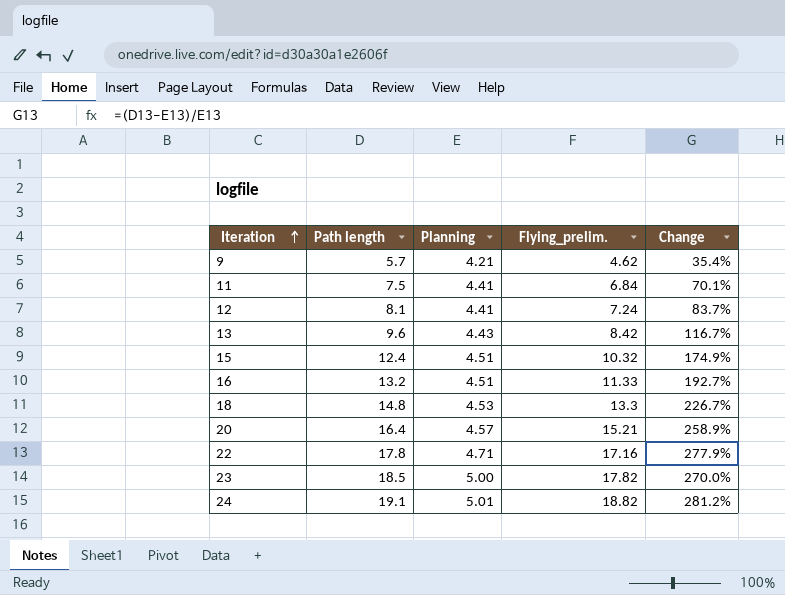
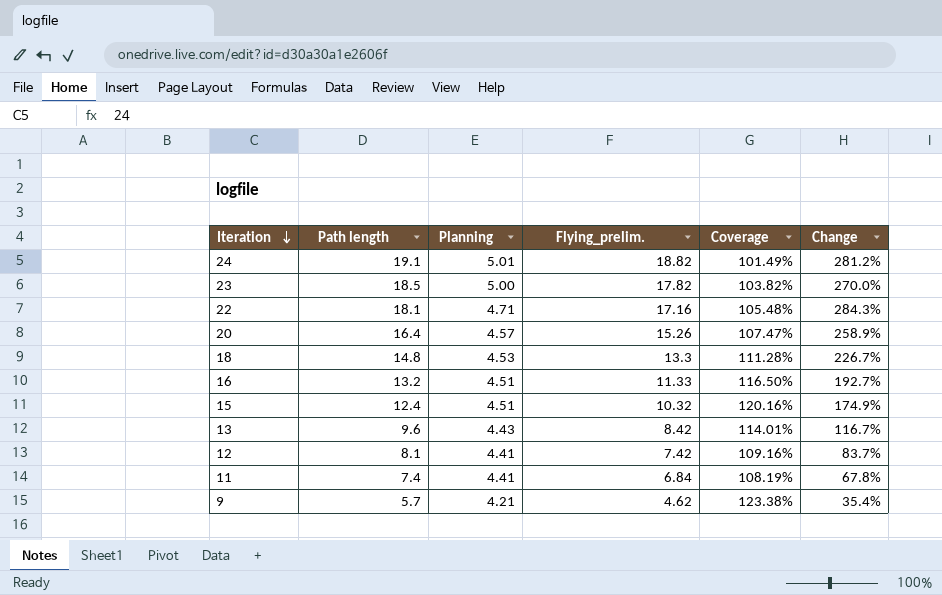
row order: Iteration ascending -> Iteration descending
column Coverage | formula: none -> [Path length] / [Flying_prelim.]
22 | Path length: 17.8 -> 18.1
22 | Change: 277.9% -> 284.3%
20 | Flying_prelim.: 15.21 -> 15.26
12 | Flying_prelim.: 7.24 -> 7.42
11 | Path length: 7.5 -> 7.4
11 | Change: 70.1% -> 67.8%

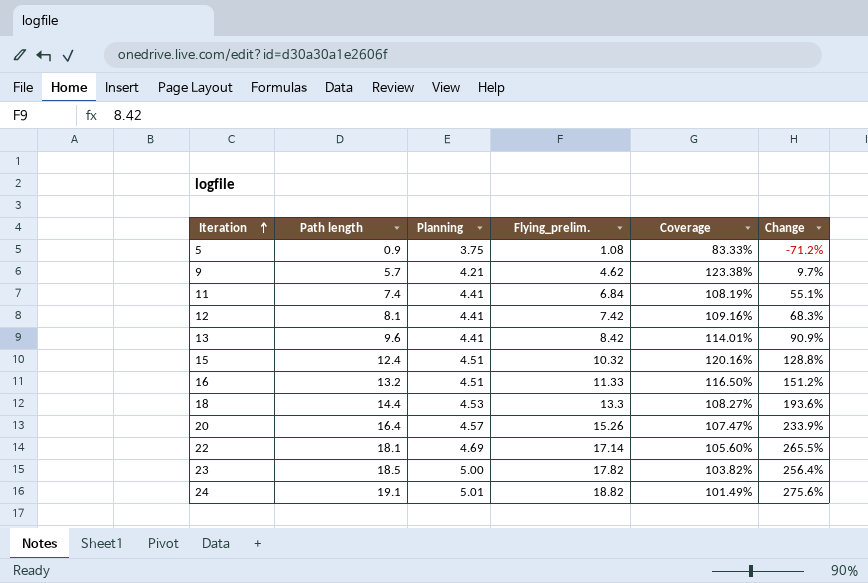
row order: Iteration descending -> Iteration ascending
column Change | formula: ([Path length] - [Planning]) / [Planning] -> ([Flying_prelim.] - [Planning]) / [Planning]
row 5: none -> 0.9 | 3.75 | 1.08 | 83.33% | -71.2%
13 | Planning: 4.43 -> 4.41
18 | Path length: 14.8 -> 14.4
18 | Coverage: 111.28% -> 108.27%
22 | Planning: 4.71 -> 4.69
22 | Flying_prelim.: 17.16 -> 17.14
22 | Coverage: 105.48% -> 105.60%

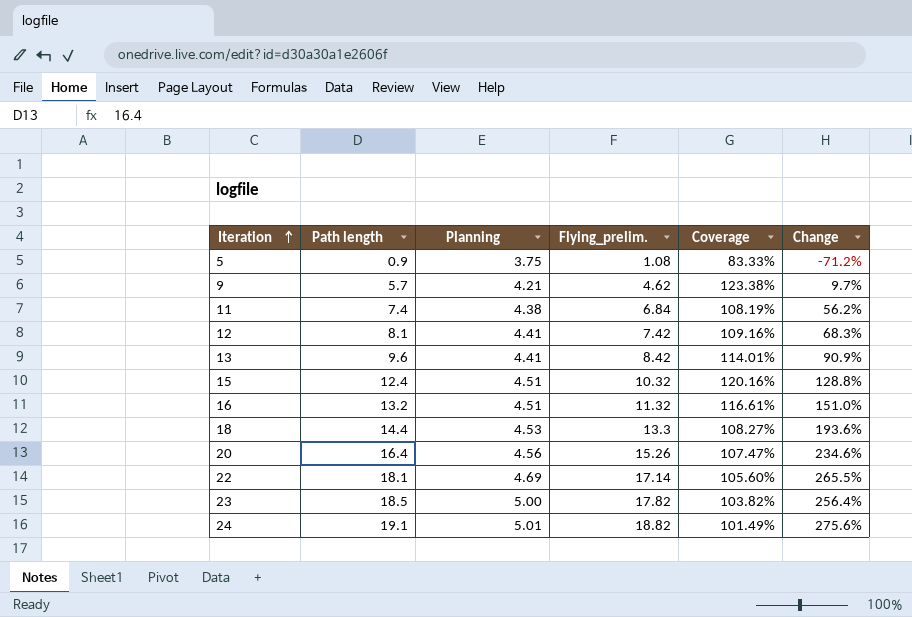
11 | Planning: 4.41 -> 4.38
11 | Change: 55.1% -> 56.2%
16 | Flying_prelim.: 11.33 -> 11.32
16 | Coverage: 116.50% -> 116.61%
16 | Change: 151.2% -> 151.0%
20 | Planning: 4.57 -> 4.56
20 | Change: 233.9% -> 234.6%

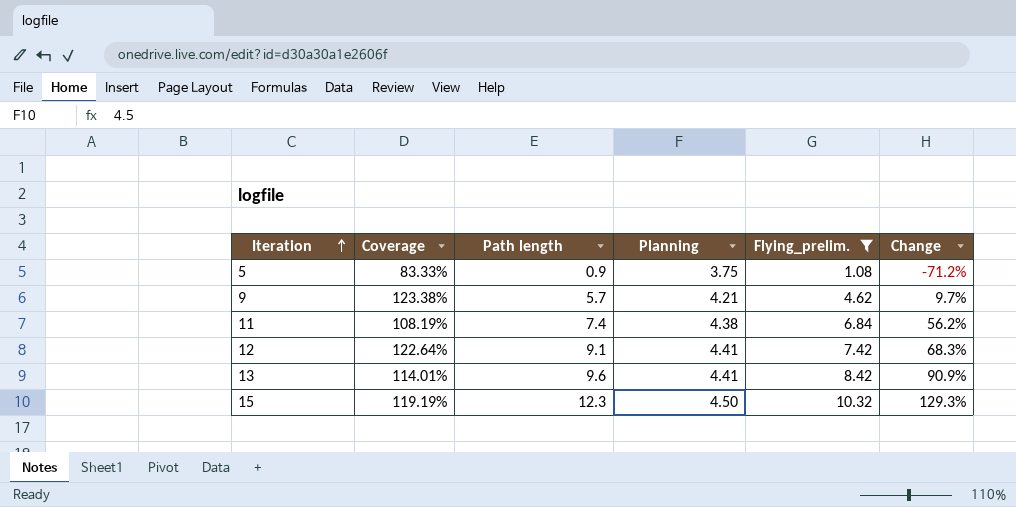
filter: none -> Flying_prelim. <= 10.32
column Coverage | position: 5 -> 2
12 | Coverage: 109.16% -> 122.64%
12 | Path length: 8.1 -> 9.1
15 | Coverage: 120.16% -> 119.19%
15 | Path length: 12.4 -> 12.3
15 | Planning: 4.51 -> 4.50
15 | Change: 128.8% -> 129.3%

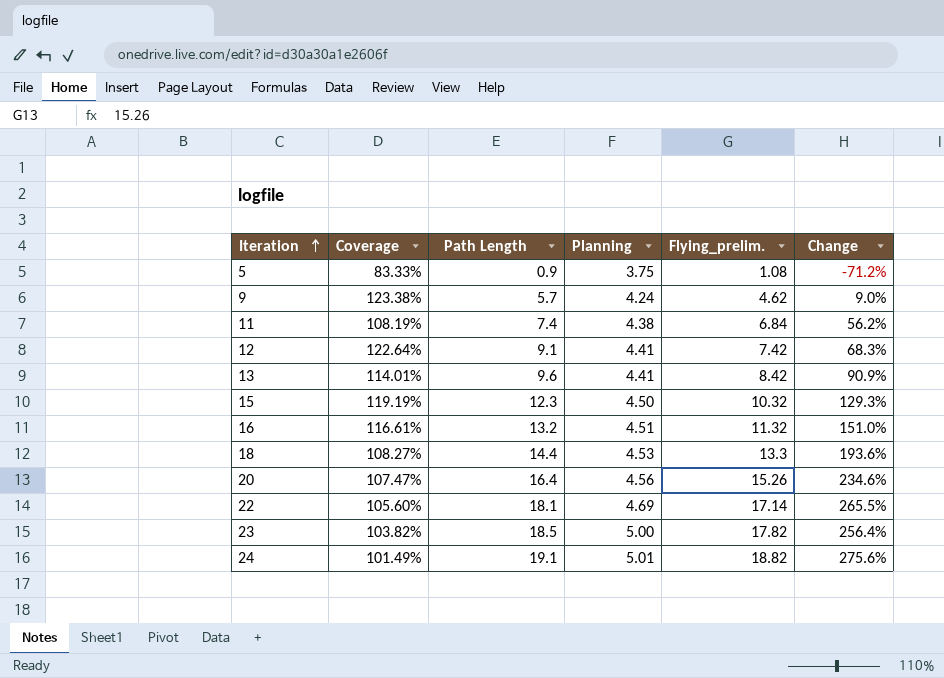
filter: Flying_prelim. <= 10.32 -> none
column name: Path length -> Path Length
9 | Planning: 4.21 -> 4.24
9 | Change: 9.7% -> 9.0%

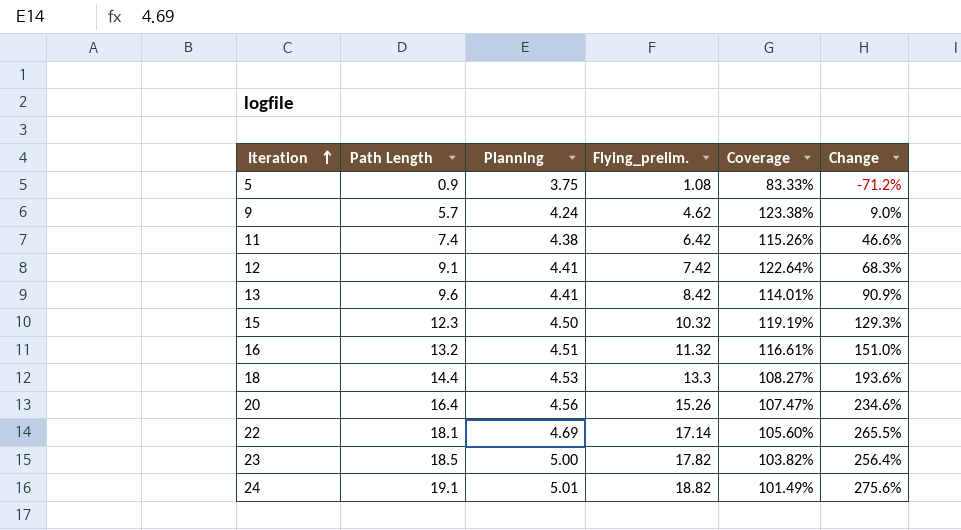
column Coverage | position: 2 -> 5
11 | Flying_prelim.: 6.84 -> 6.42
11 | Coverage: 108.19% -> 115.26%
11 | Change: 56.2% -> 46.6%

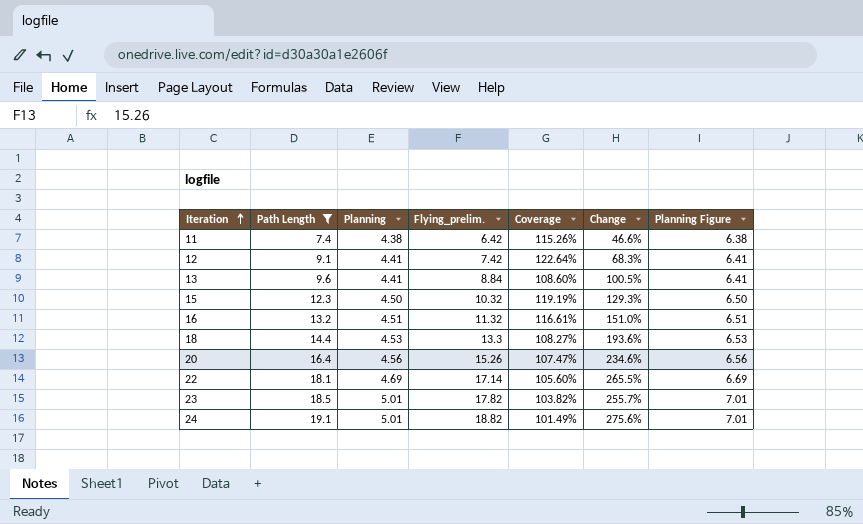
filter: none -> Path Length >= 7.4
column Planning Figure | formula: none -> [Planning] + 2
13 | Flying_prelim.: 8.42 -> 8.84
13 | Coverage: 114.01% -> 108.60%
13 | Change: 90.9% -> 100.5%
23 | Planning: 5.00 -> 5.01
23 | Change: 256.4% -> 255.7%

